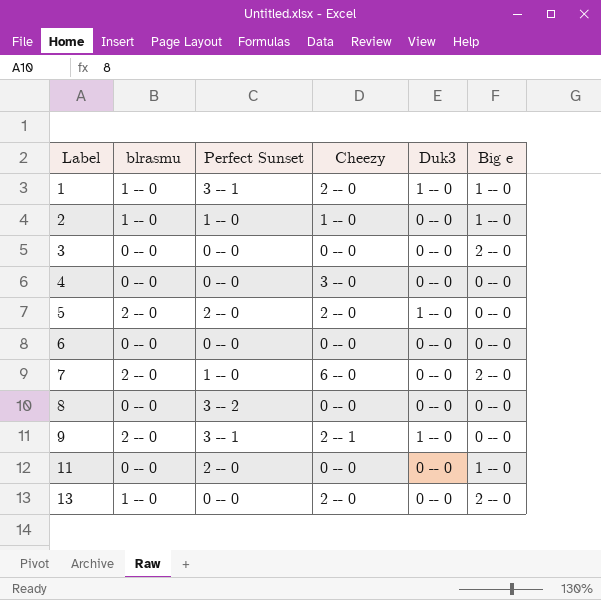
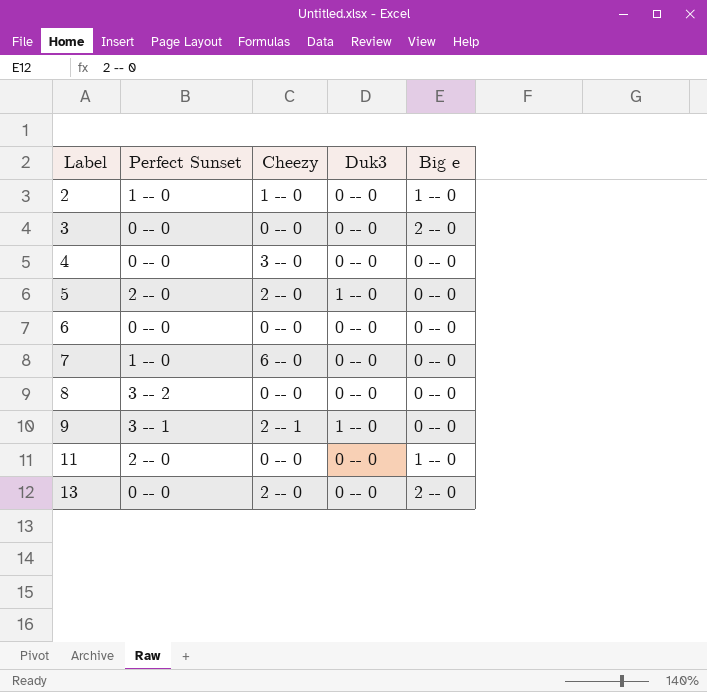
column blrasmu | position: 2 -> none
row 1: 1 -- 0 | 3 -- 1 | 2 -- 0 | 1 -- 0 | 1 -- 0 -> none
7 | Big e: 2 -- 0 -> 0 -- 0

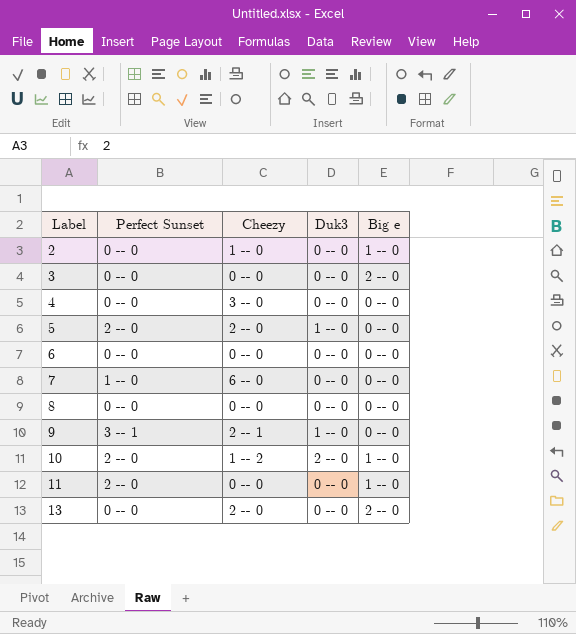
2 | Perfect Sunset: 1 -- 0 -> 0 -- 0
8 | Perfect Sunset: 3 -- 2 -> 0 -- 0
row 10: none -> 2 -- 0 | 1 -- 2 | 2 -- 0 | 1 -- 0

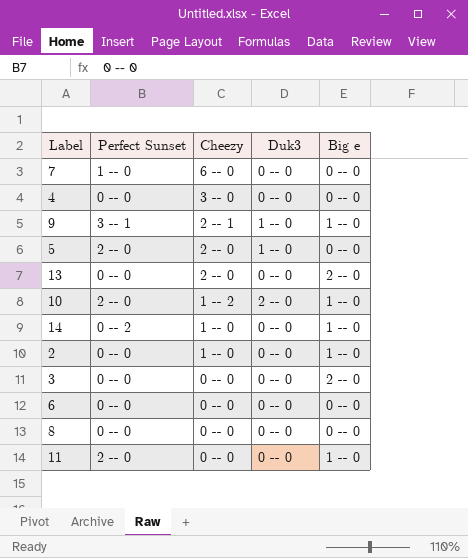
row order: Label ascending -> Cheezy descending
9 | Big e: 0 -- 0 -> 1 -- 0
row 14: none -> 0 -- 2 | 1 -- 0 | 0 -- 0 | 1 -- 0

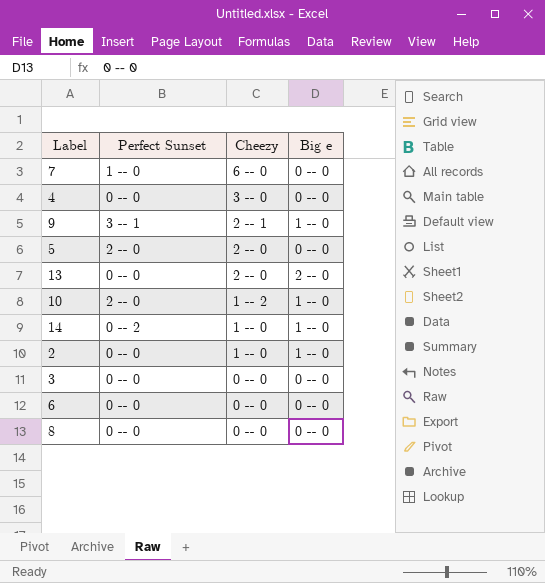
column Duk3 | position: 4 -> none
row 11: 2 -- 0 | 0 -- 0 | 0 -- 0 | 1 -- 0 -> none
3 | Big e: 2 -- 0 -> 0 -- 0

